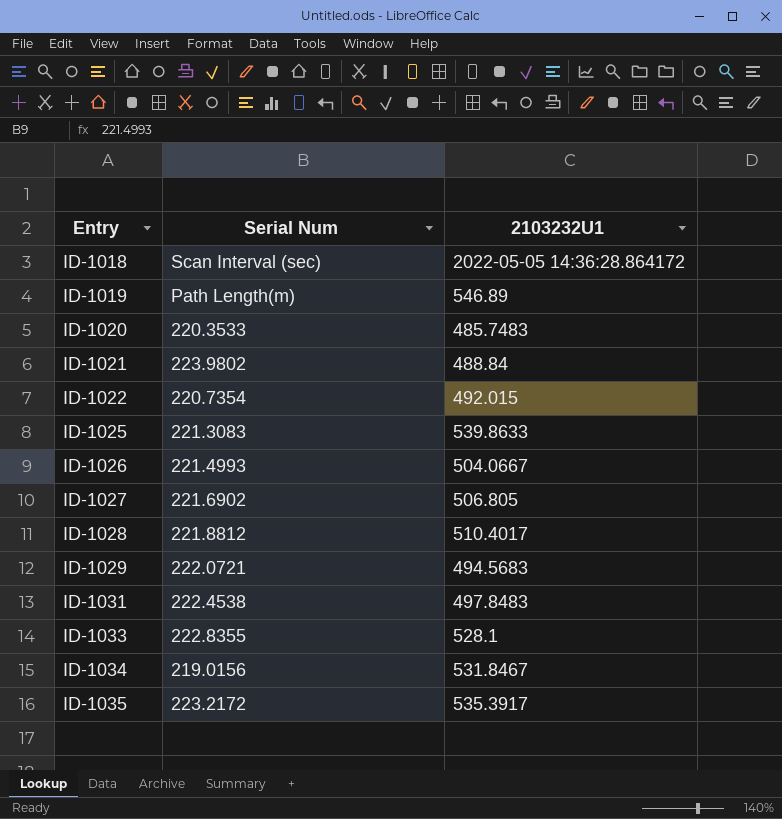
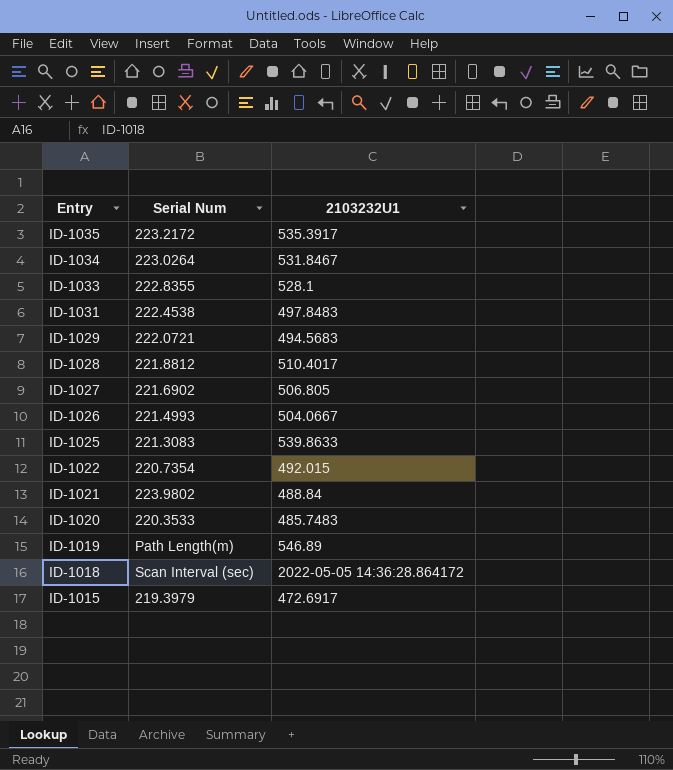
row order: Entry ascending -> Entry descending
ID-1034 | Serial Num: 219.0156 -> 223.0264
row ID-1015: none -> 219.3979 | 472.6917

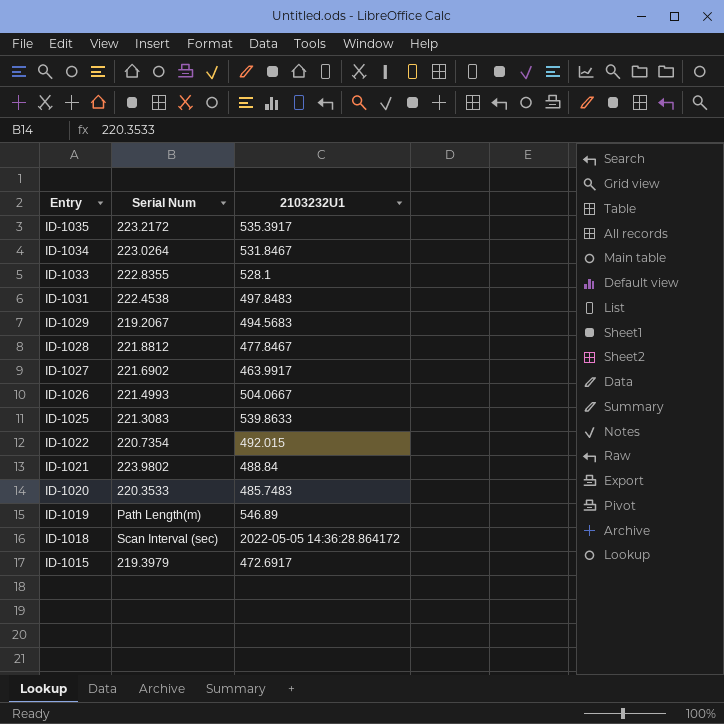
ID-1029 | Serial Num: 222.0721 -> 219.2067
ID-1028 | 2103232U1: 510.4017 -> 477.8467
ID-1027 | 2103232U1: 506.805 -> 463.9917

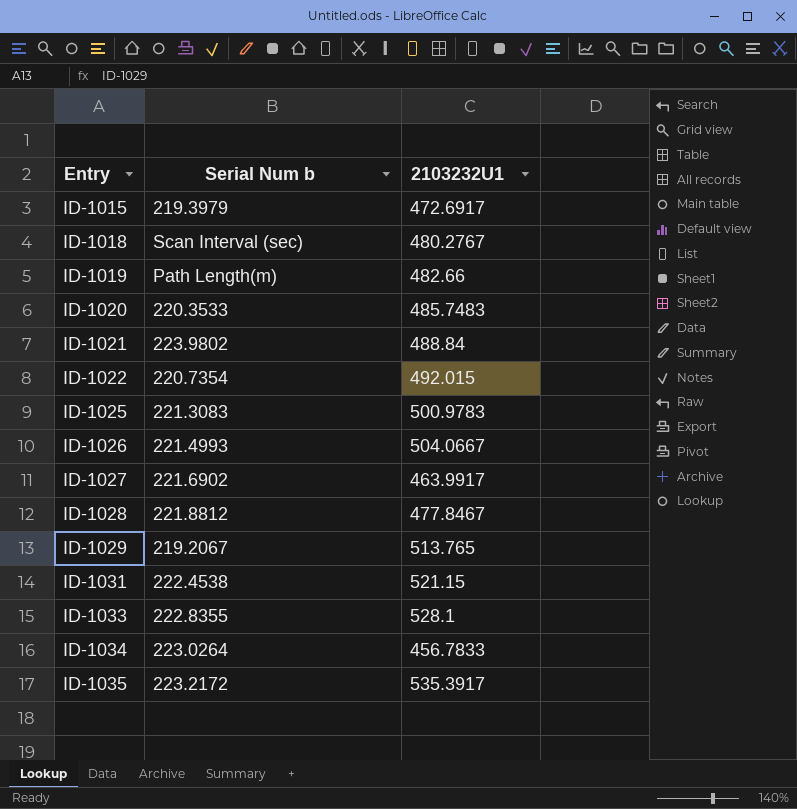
row order: Entry descending -> Entry ascending
column name: Serial Num -> Serial Num b
ID-1018 | 2103232U1: 2022-05-05 14:36:28.864172 -> 480.2767
ID-1019 | 2103232U1: 546.89 -> 482.66
ID-1025 | 2103232U1: 539.8633 -> 500.9783
ID-1029 | 2103232U1: 494.5683 -> 513.765
ID-1031 | 2103232U1: 497.8483 -> 521.15
ID-1034 | 2103232U1: 531.8467 -> 456.7833

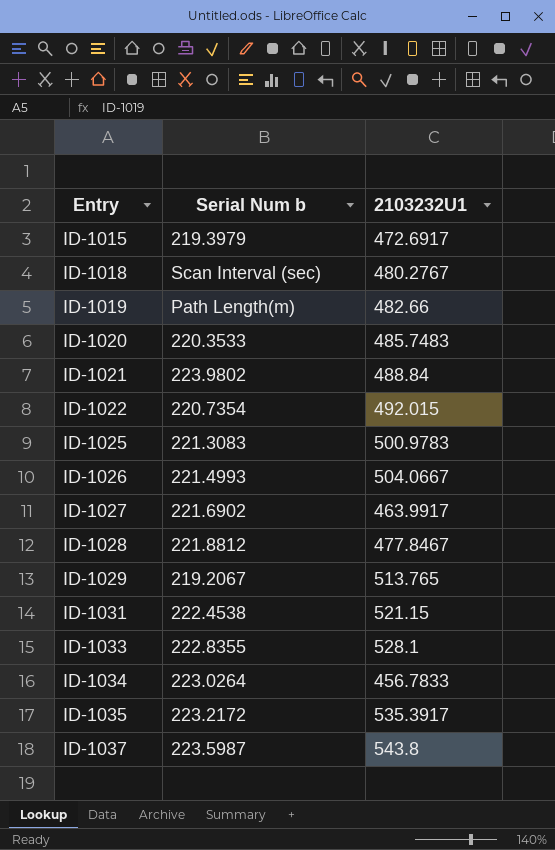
row ID-1037: none -> 223.5987 | 543.8

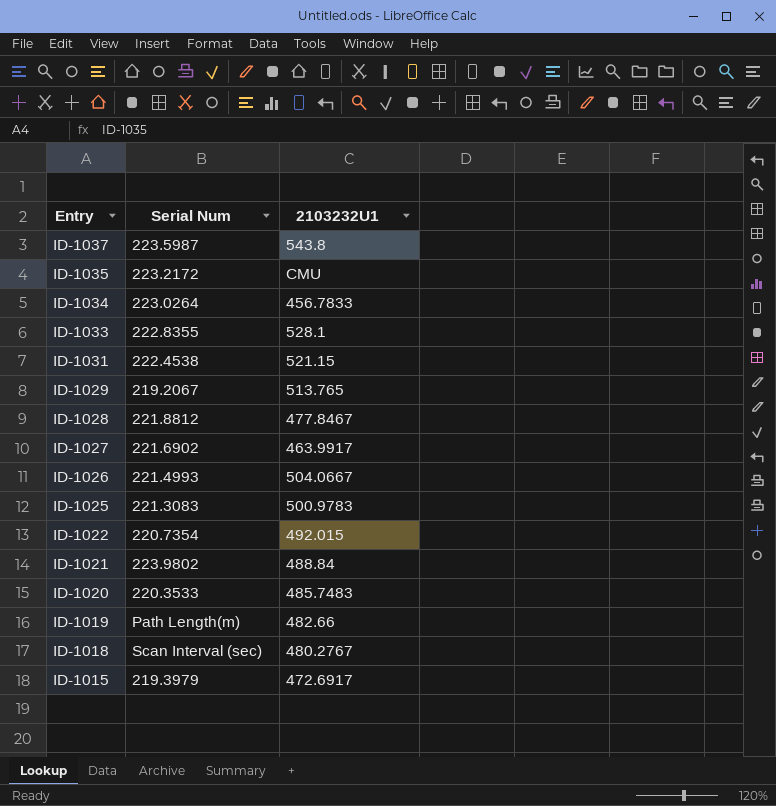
row order: Entry ascending -> Entry descending
column name: Serial Num b -> Serial Num
ID-1035 | 2103232U1: 535.3917 -> CMU

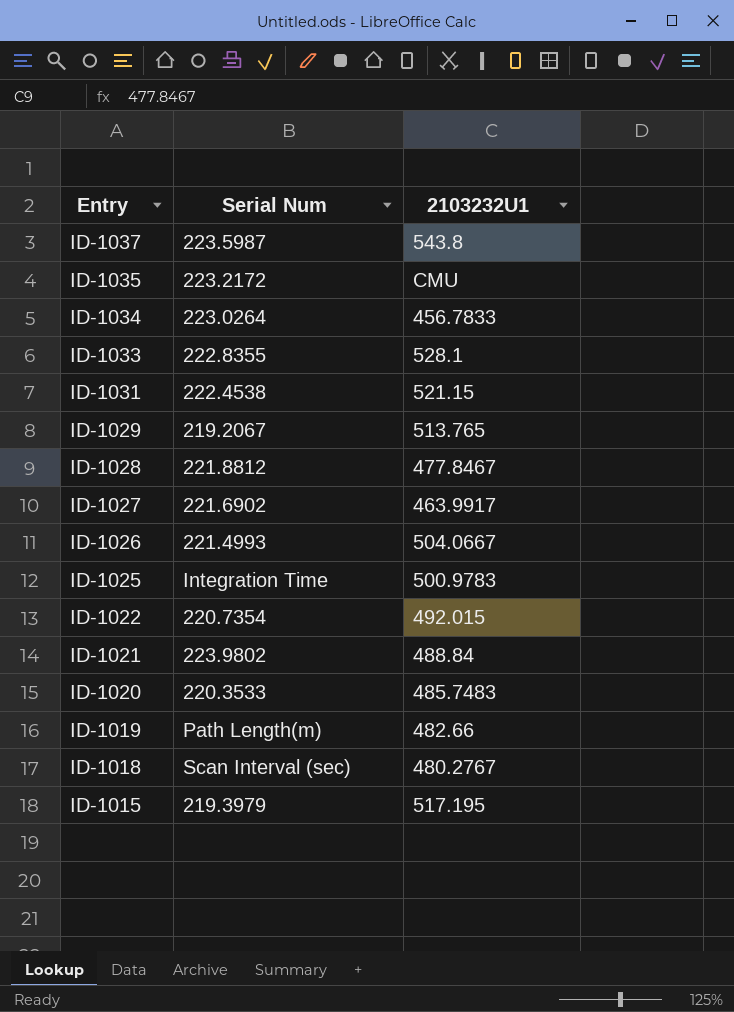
ID-1025 | Serial Num: 221.3083 -> Integration Time
ID-1015 | 2103232U1: 472.6917 -> 517.195

